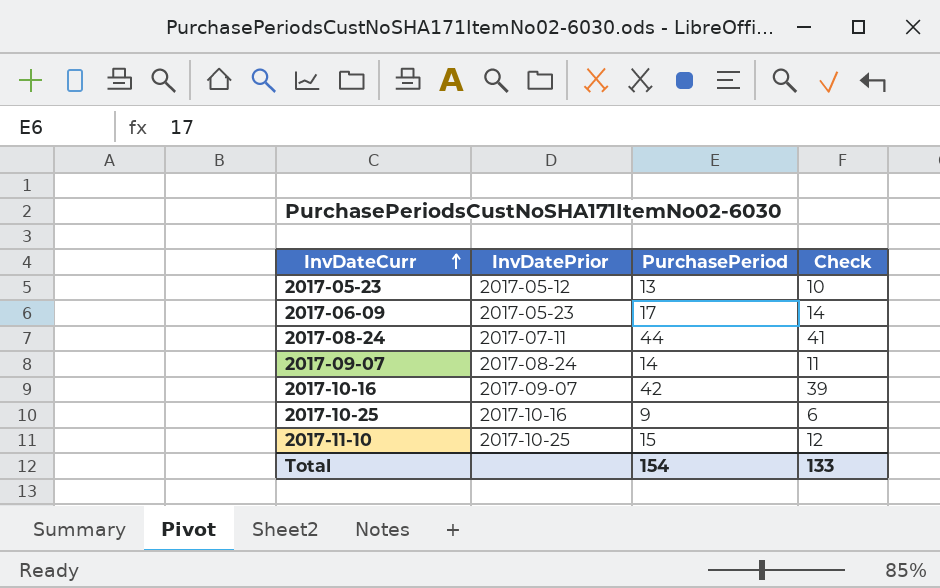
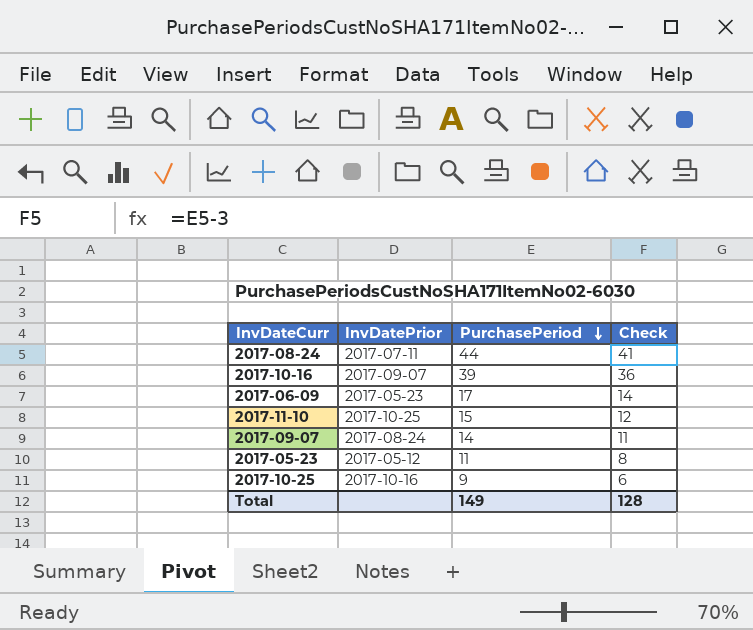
row order: InvDateCurr ascending -> PurchasePeriod descending
2017-10-16 | PurchasePeriod: 42 -> 39
2017-10-16 | Check: 39 -> 36
2017-05-23 | PurchasePeriod: 13 -> 11
2017-05-23 | Check: 10 -> 8
Total | PurchasePeriod: 154 -> 149
Total | Check: 133 -> 128

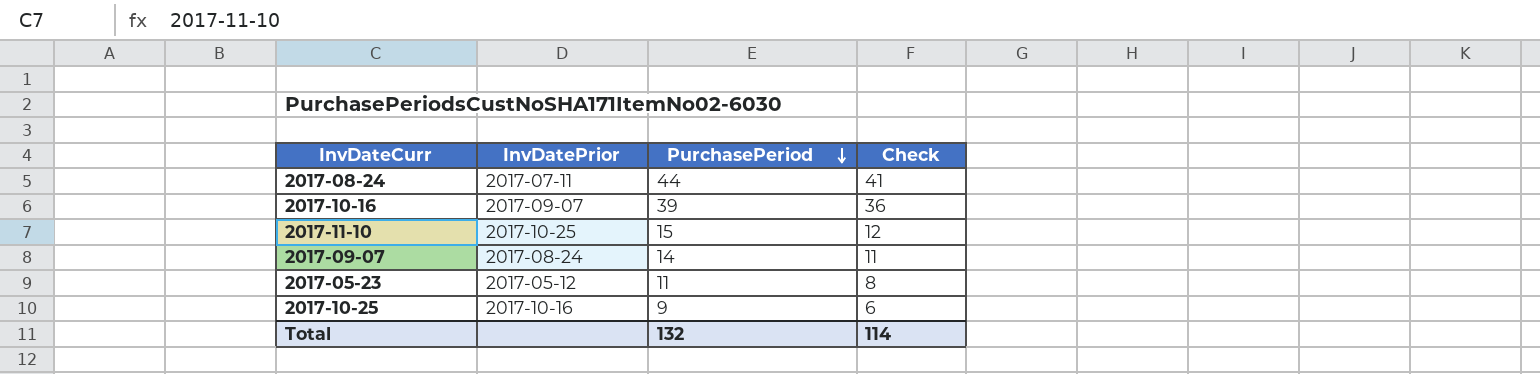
row 2017-06-09: 2017-05-23 | 17 | 14 -> none
Total | PurchasePeriod: 149 -> 132
Total | Check: 128 -> 114

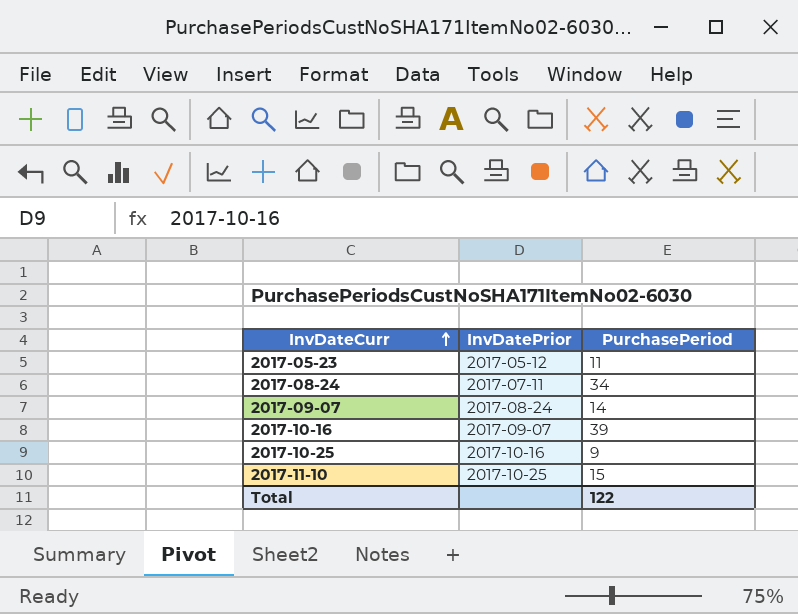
row order: PurchasePeriod descending -> InvDateCurr ascending
column Check | formula: [PurchasePeriod] - 3 -> none
2017-08-24 | PurchasePeriod: 44 -> 34
Total | PurchasePeriod: 132 -> 122

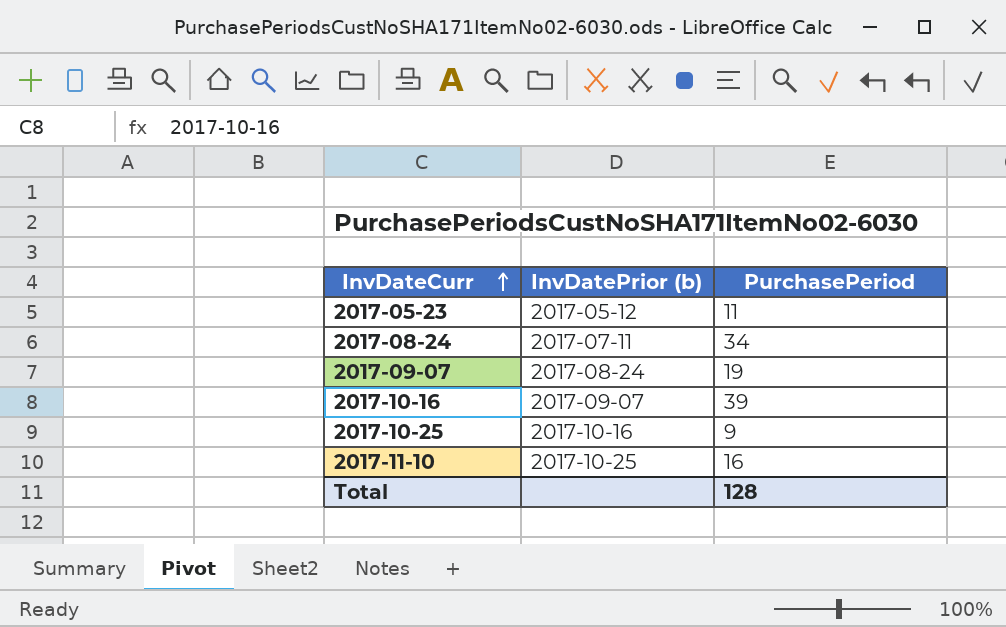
column name: InvDatePrior -> InvDatePrior (b)
2017-09-07 | PurchasePeriod: 14 -> 19
2017-11-10 | PurchasePeriod: 15 -> 16
Total | PurchasePeriod: 122 -> 128

